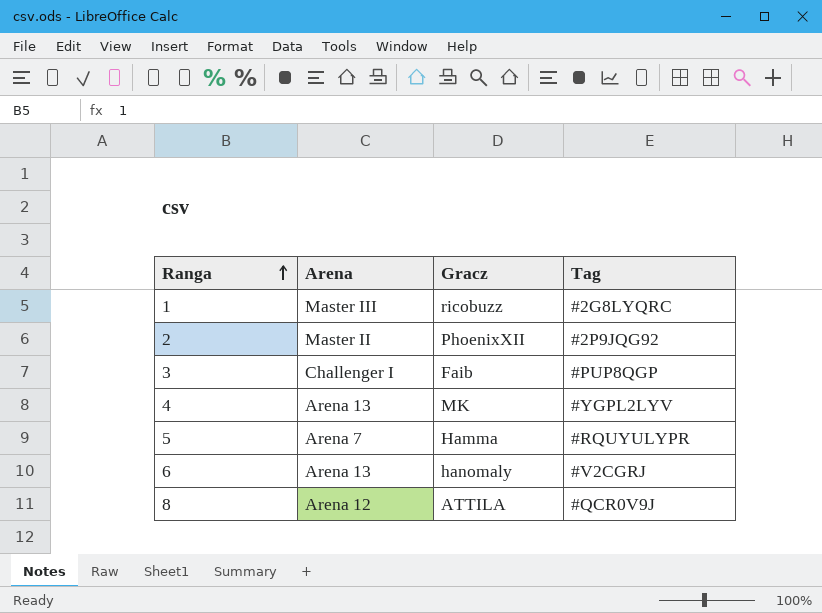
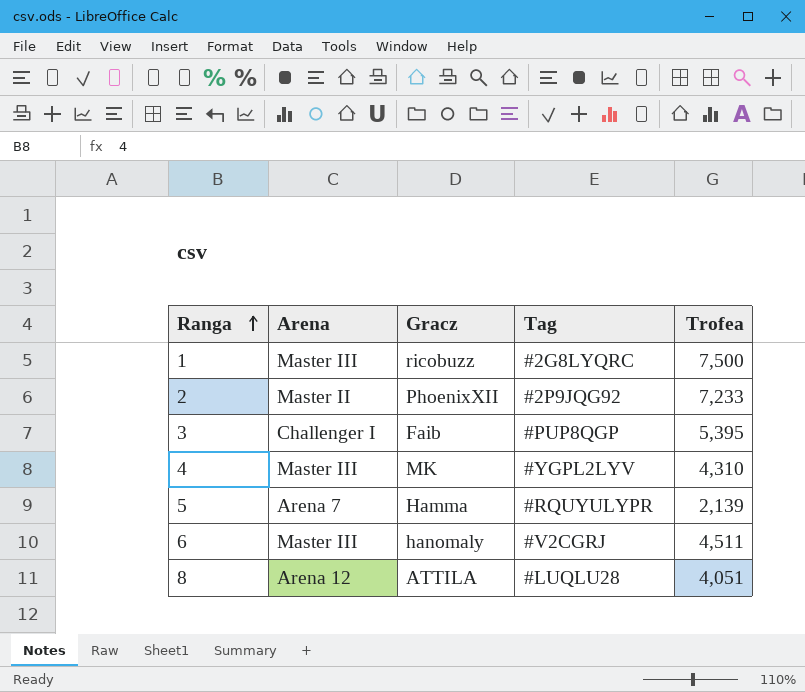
column Trofea | position: none -> 5
4 | Arena: Arena 13 -> Master III
6 | Arena: Arena 13 -> Master III
8 | Tag: #QCR0V9J -> #LUQLU28

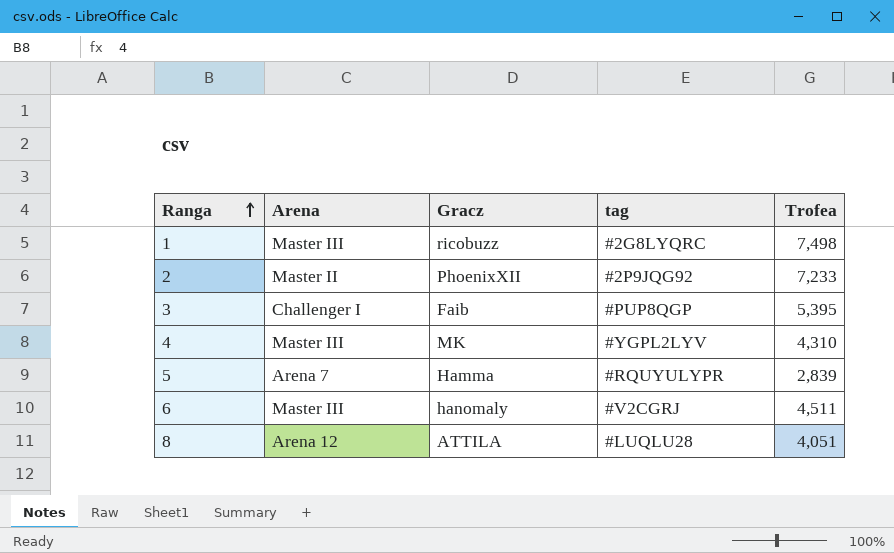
column name: Tag -> tag
1 | Trofea: 7,500 -> 7,498
5 | Trofea: 2,139 -> 2,839

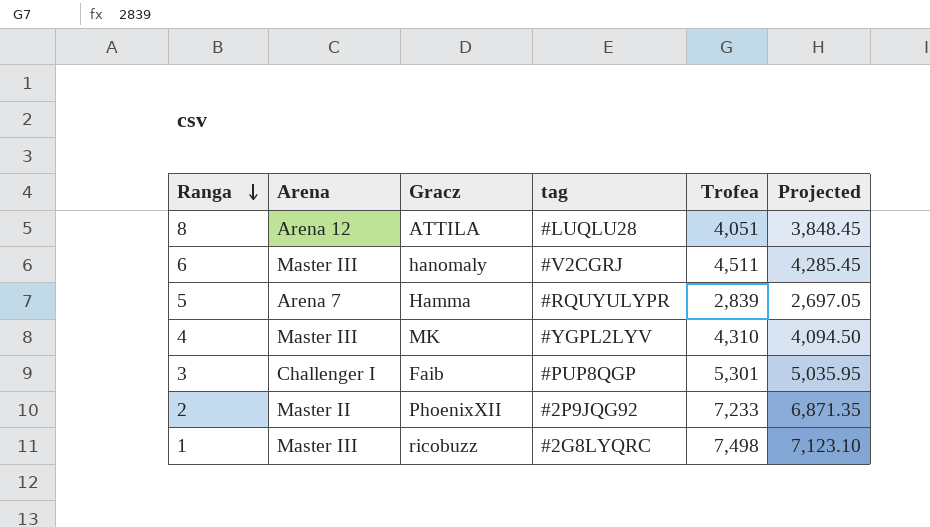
row order: Ranga ascending -> Ranga descending
column Projected | formula: none -> [Trofea] * 0.95
3 | Trofea: 5,395 -> 5,301

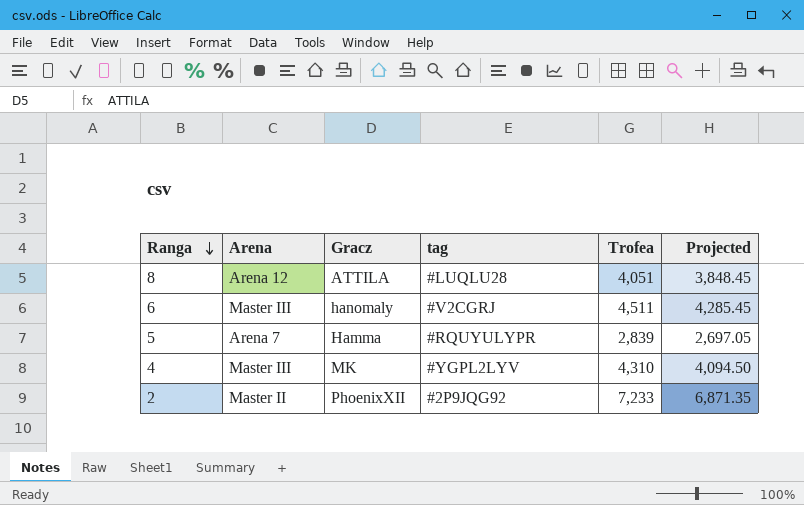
row 3: Challenger I | Faib | #PUP8QGP | 5,301 | 5,035.95 -> none
row 1: Master III | ricobuzz | #2G8LYQRC | 7,498 | 7,123.10 -> none

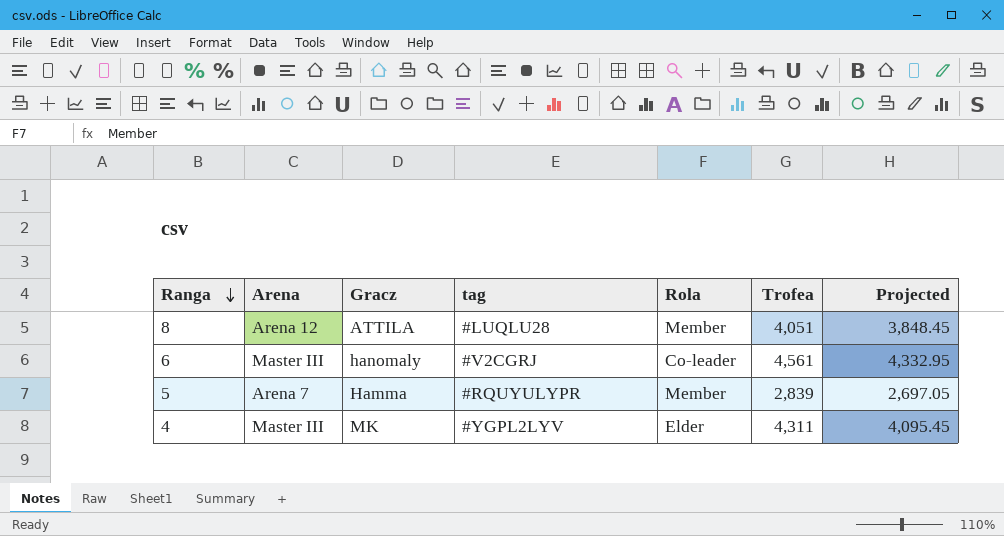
column Rola | position: none -> 5
row 2: Master II | PhoenixXII | #2P9JQG92 | 7,233 | 6,871.35 -> none
6 | Trofea: 4,511 -> 4,561
6 | Projected: 4,285.45 -> 4,332.95
4 | Trofea: 4,310 -> 4,311
4 | Projected: 4,094.50 -> 4,095.45

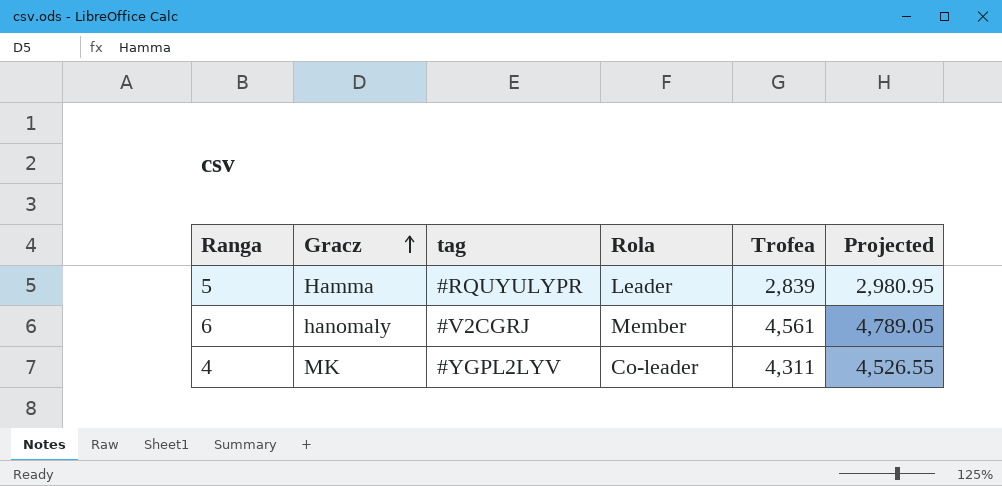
row order: Ranga descending -> Gracz ascending
column Arena | position: 2 -> none
column Projected | formula: [Trofea] * 0.95 -> [Trofea] * 1.05
row 8: Arena 12 | ATTILA | #LUQLU28 | Member | 4,051 | 3,848.45 -> none
5 | Rola: Member -> Leader
6 | Rola: Co-leader -> Member
4 | Rola: Elder -> Co-leader

